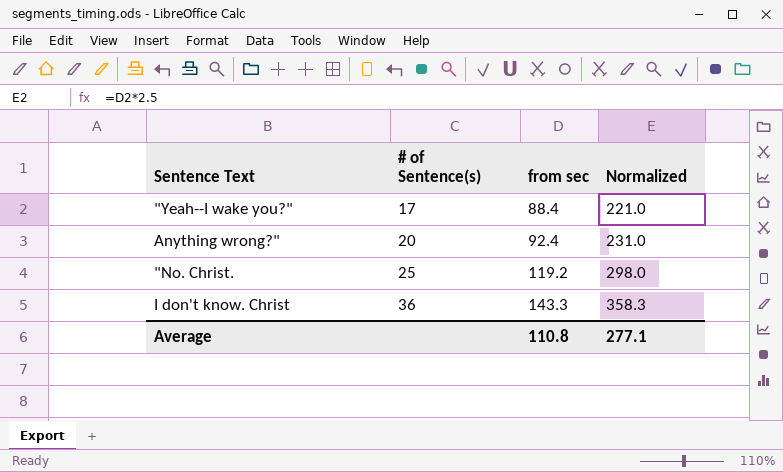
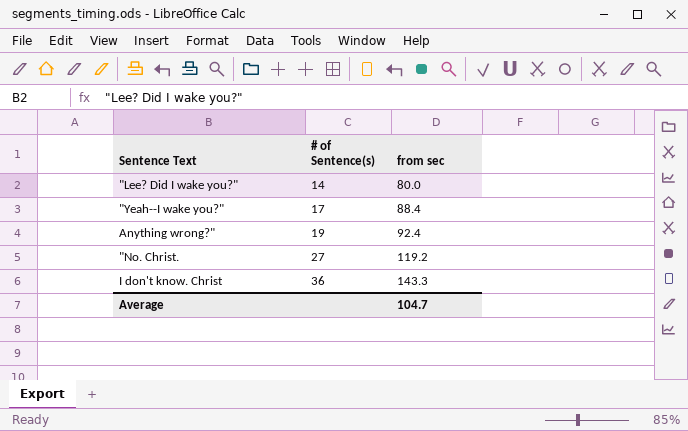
column Normalized | formula: [from sec] * 2.5 -> none
row "Lee? Did I wake you?": none -> 14 | 80.0
Anything wrong?" | # of Sentence(s): 20 -> 19
"No. Christ. | # of Sentence(s): 25 -> 27
Average | from sec: 110.8 -> 104.7

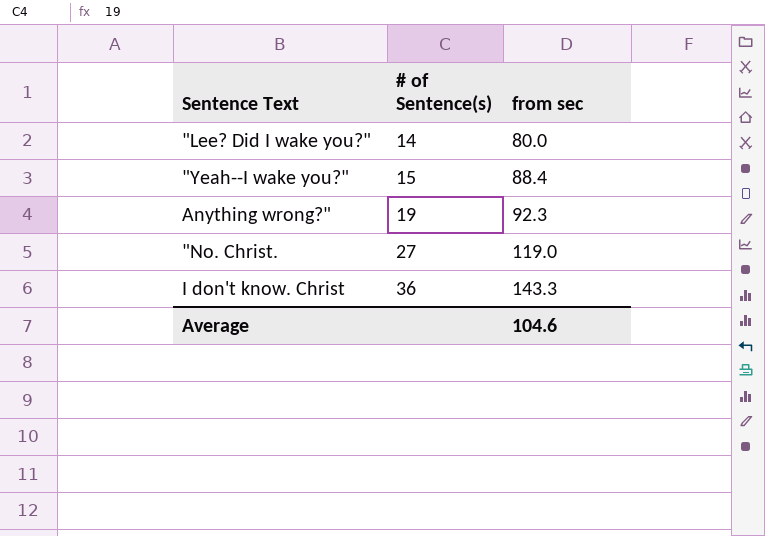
"Yeah--I wake you?" | # of Sentence(s): 17 -> 15
Anything wrong?" | from sec: 92.4 -> 92.3
"No. Christ. | from sec: 119.2 -> 119.0
Average | from sec: 104.7 -> 104.6

